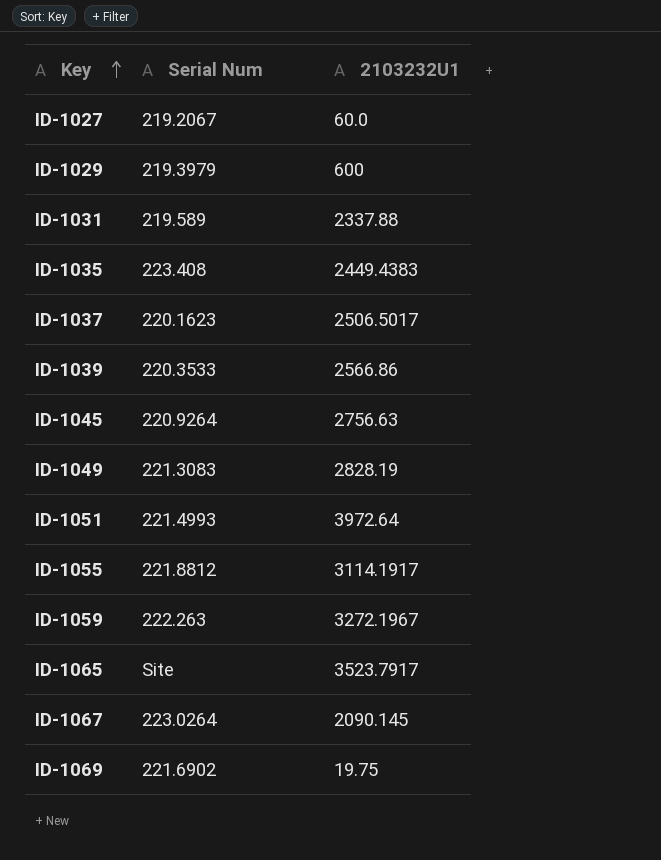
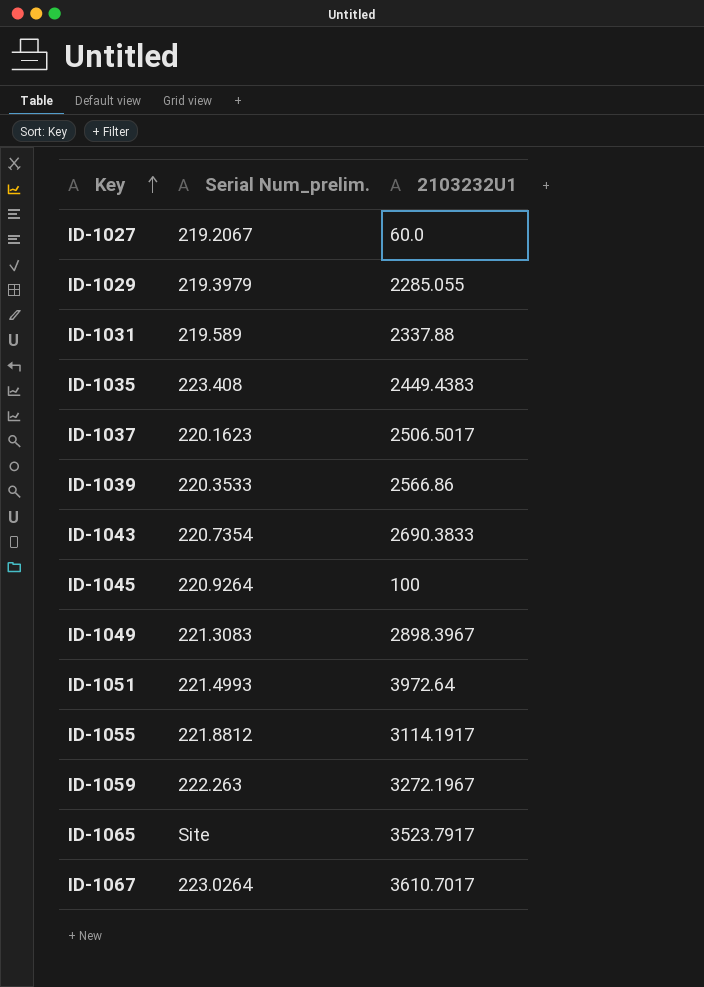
column name: Serial Num -> Serial Num_prelim.
row ID-1069: 221.6902 | 19.75 -> none
ID-1029 | 2103232U1: 600 -> 2285.055
row ID-1043: none -> 220.7354 | 2690.3833
ID-1045 | 2103232U1: 2756.63 -> 100
ID-1049 | 2103232U1: 2828.19 -> 2898.3967
ID-1067 | 2103232U1: 2090.145 -> 3610.7017

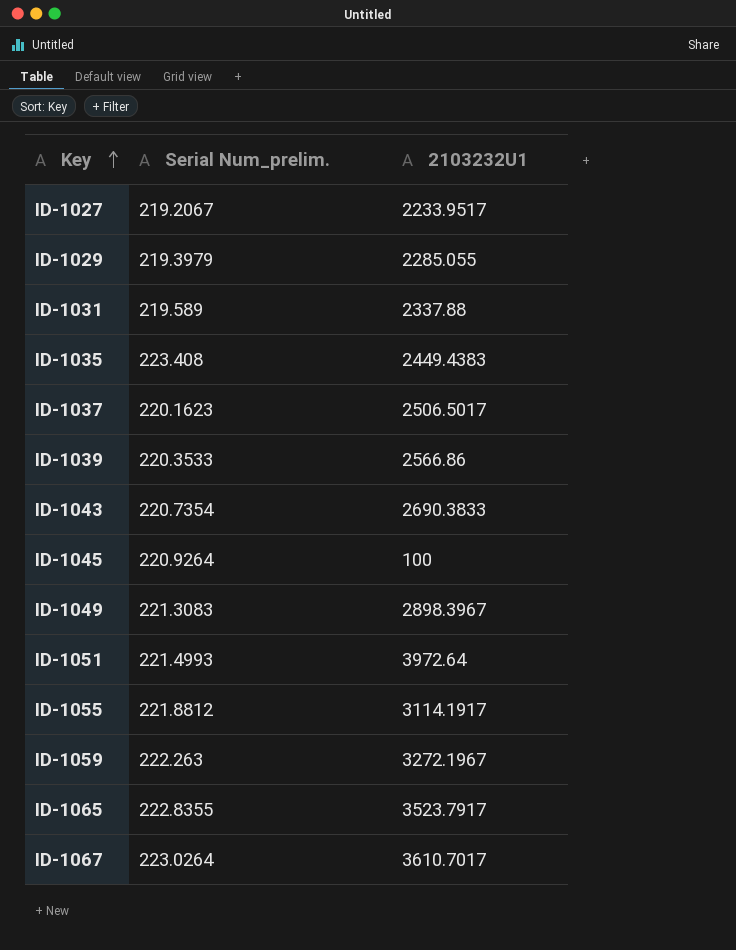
ID-1027 | 2103232U1: 60.0 -> 2233.9517
ID-1065 | Serial Num_prelim.: Site -> 222.8355

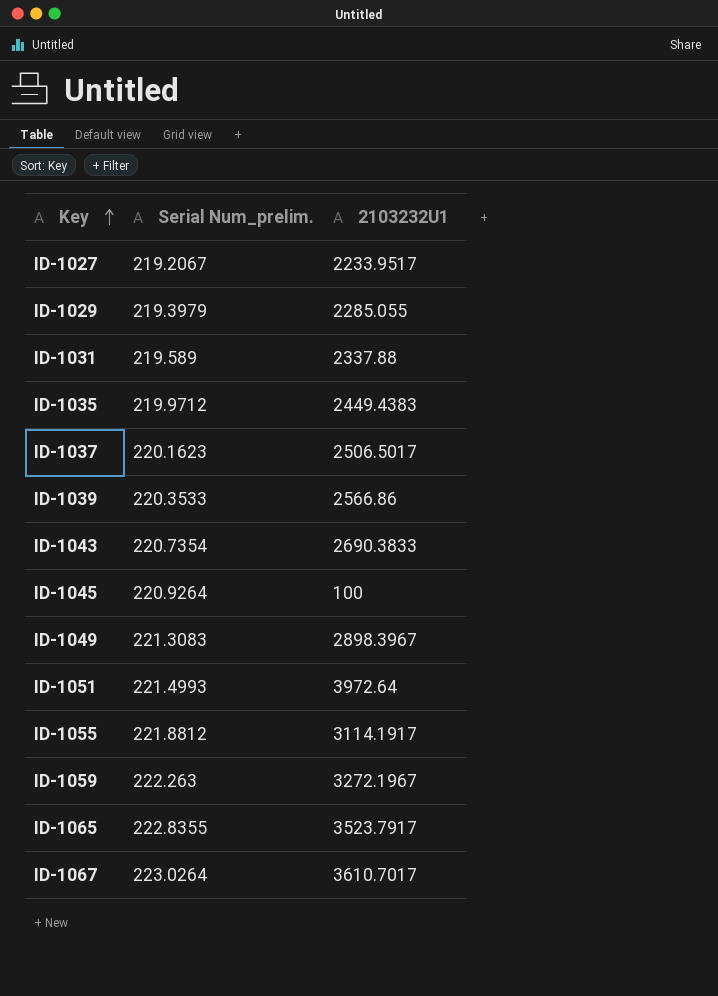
ID-1035 | Serial Num_prelim.: 223.408 -> 219.9712

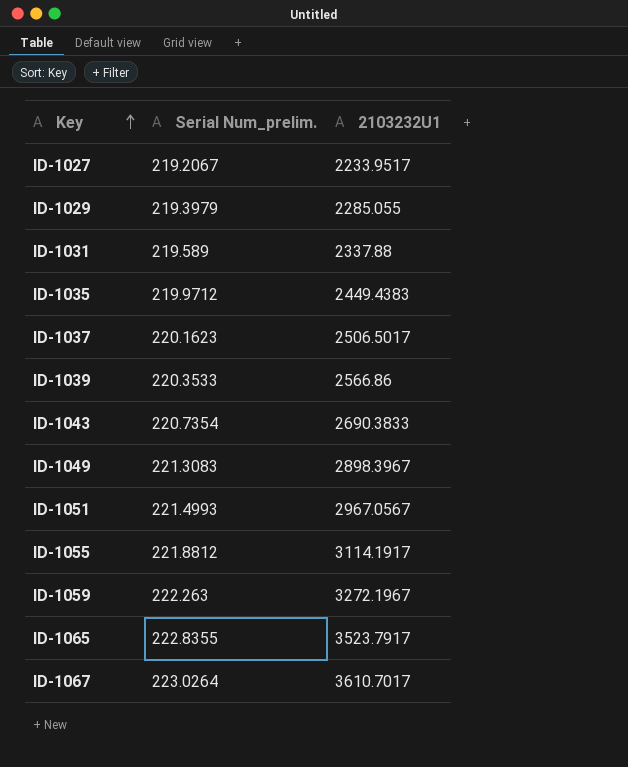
row ID-1045: 220.9264 | 100 -> none
ID-1051 | 2103232U1: 3972.64 -> 2967.0567

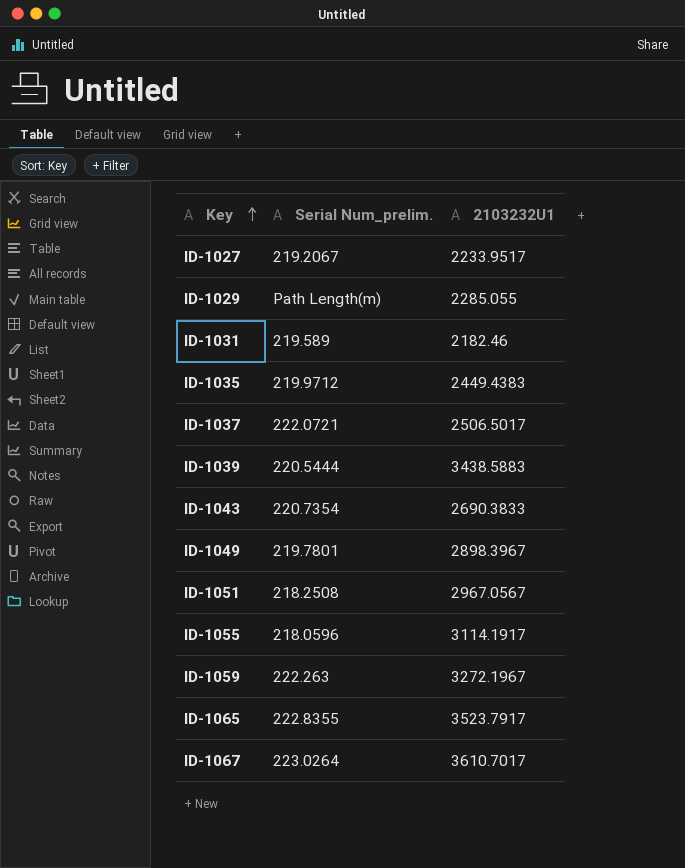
ID-1029 | Serial Num_prelim.: 219.3979 -> Path Length(m)
ID-1031 | 2103232U1: 2337.88 -> 2182.46
ID-1037 | Serial Num_prelim.: 220.1623 -> 222.0721
ID-1039 | Serial Num_prelim.: 220.3533 -> 220.5444
ID-1039 | 2103232U1: 2566.86 -> 3438.5883
ID-1049 | Serial Num_prelim.: 221.3083 -> 219.7801
ID-1051 | Serial Num_prelim.: 221.4993 -> 218.2508
ID-1055 | Serial Num_prelim.: 221.8812 -> 218.0596

